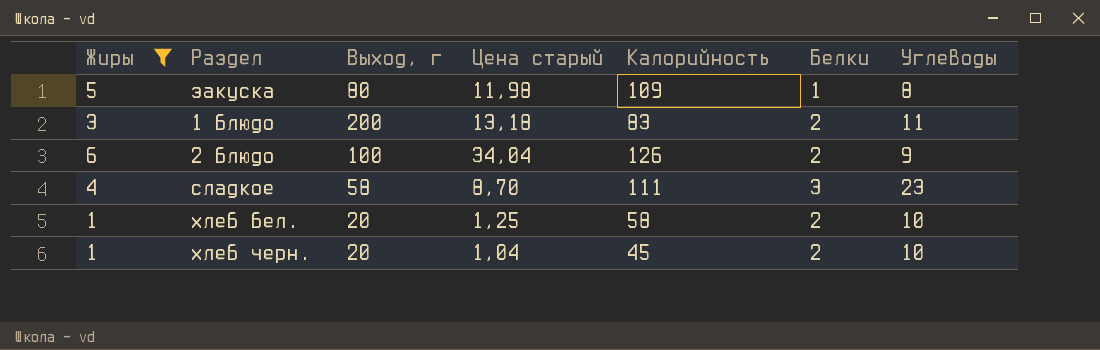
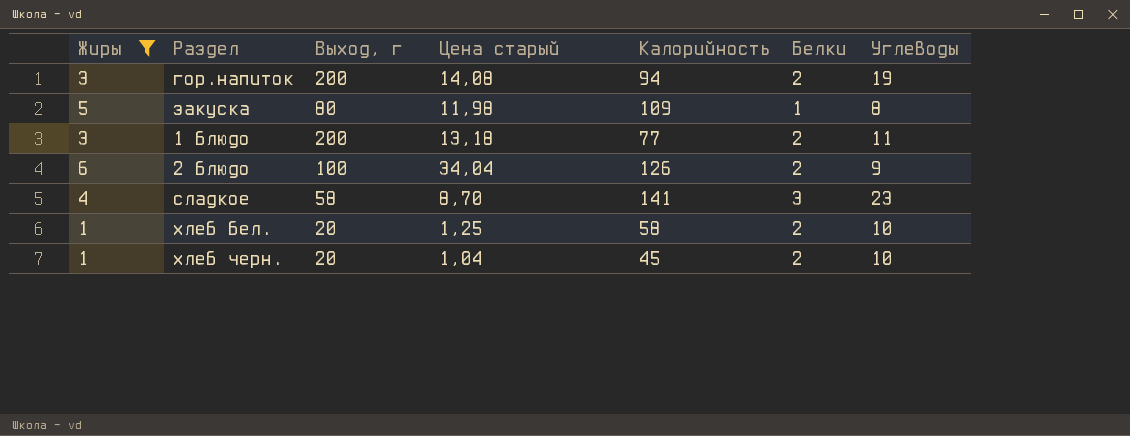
row гор.напиток: none -> 3 | 200 | 14,08 | 94 | 2 | 19
1 блюдо | Калорийность: 83 -> 77
сладкое | Калорийность: 111 -> 141

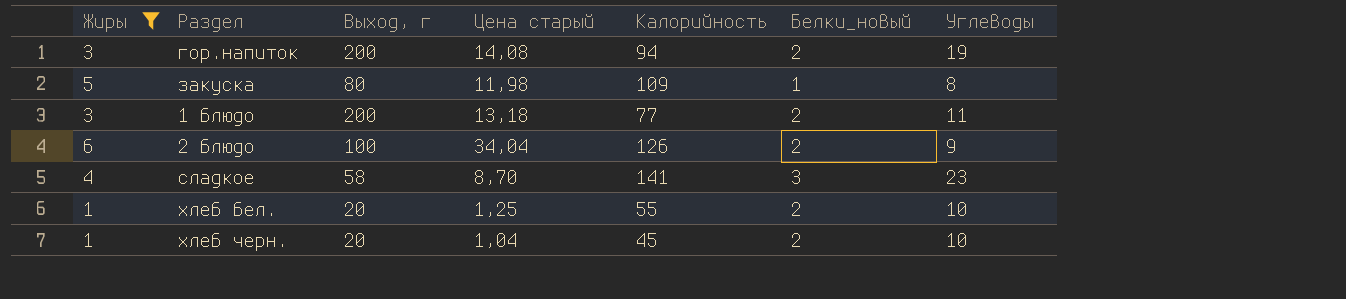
column name: Белки -> Белки_новый
хлеб бел. | Калорийность: 58 -> 55

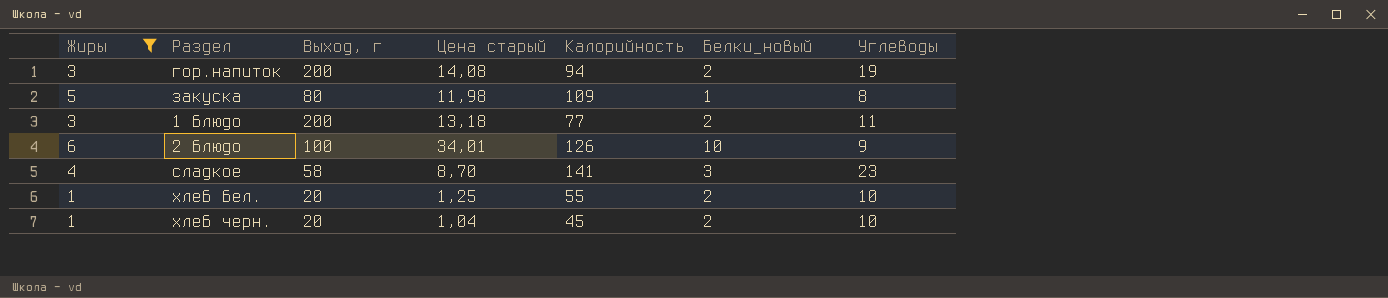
2 блюдо | Цена старый: 34,04 -> 34,01
2 блюдо | Белки_новый: 2 -> 10

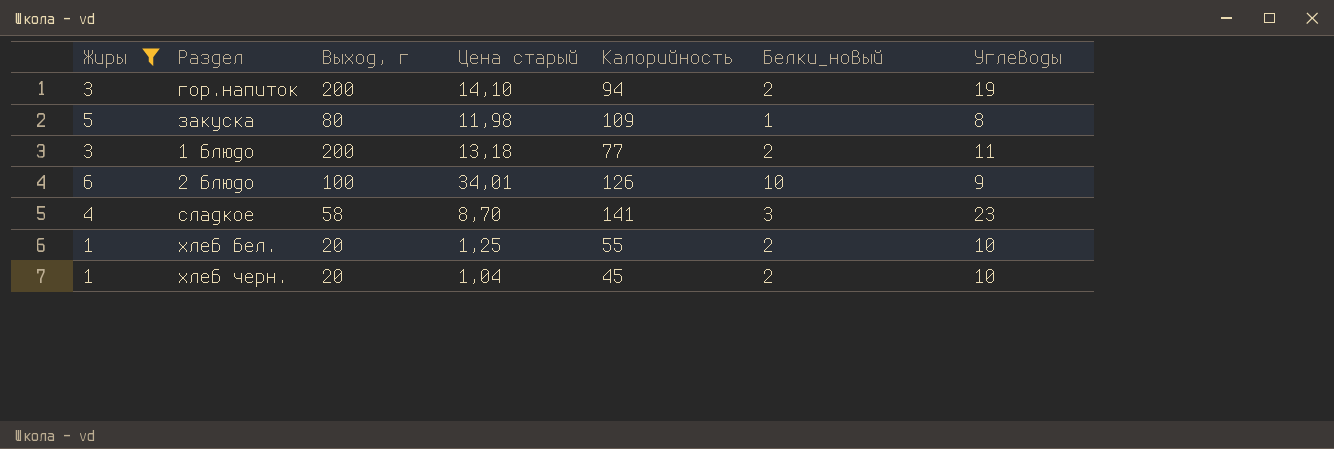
гор.напиток | Цена старый: 14,08 -> 14,10

